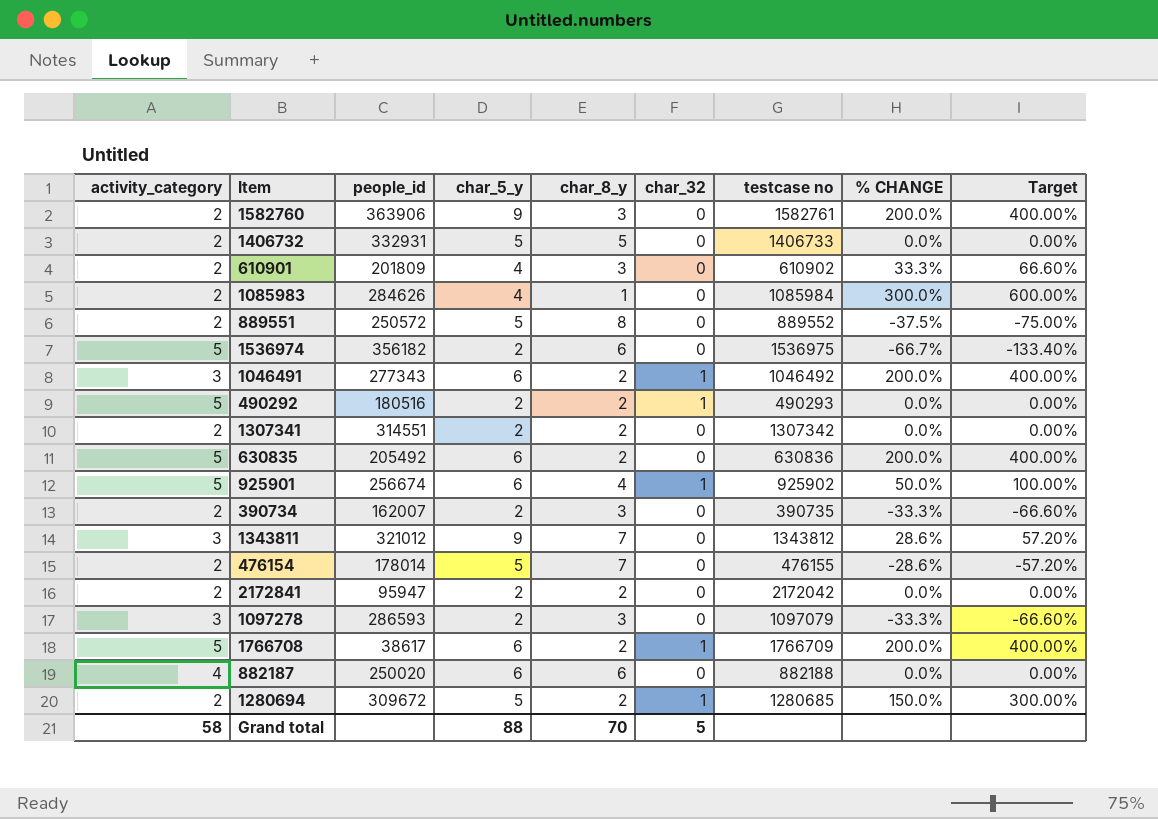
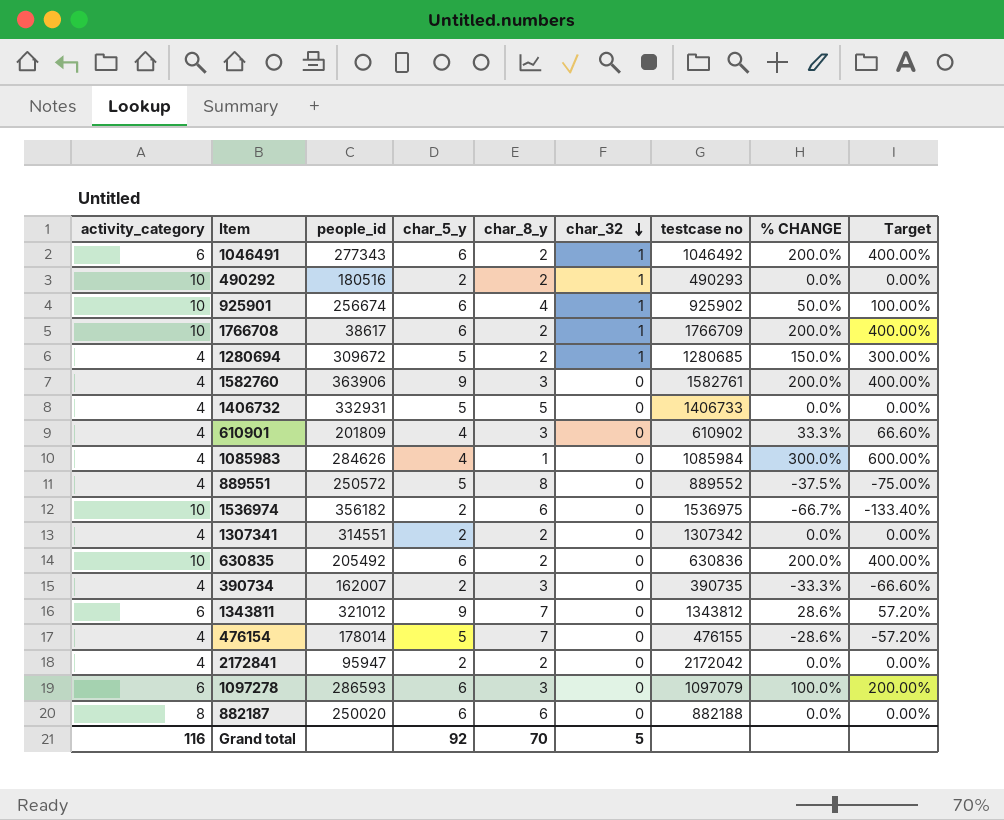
row order: none -> char_32 descending
1046491 | activity_category: 3 -> 6
490292 | activity_category: 5 -> 10
925901 | activity_category: 5 -> 10
1766708 | activity_category: 5 -> 10
1280694 | activity_category: 2 -> 4
1582760 | activity_category: 2 -> 4
1406732 | activity_category: 2 -> 4
610901 | activity_category: 2 -> 4
1085983 | activity_category: 2 -> 4
889551 | activity_category: 2 -> 4
1536974 | activity_category: 5 -> 10
1307341 | activity_category: 2 -> 4
630835 | activity_category: 5 -> 10
390734 | activity_category: 2 -> 4
1343811 | activity_category: 3 -> 6
476154 | activity_category: 2 -> 4
2172841 | activity_category: 2 -> 4
1097278 | activity_category: 3 -> 6
1097278 | char_5_y: 2 -> 6
1097278 | % CHANGE: -33.3% -> 100.0%
1097278 | Target: -66.60% -> 200.00%
882187 | activity_category: 4 -> 8
Grand total | activity_category: 58 -> 116
Grand total | char_5_y: 88 -> 92

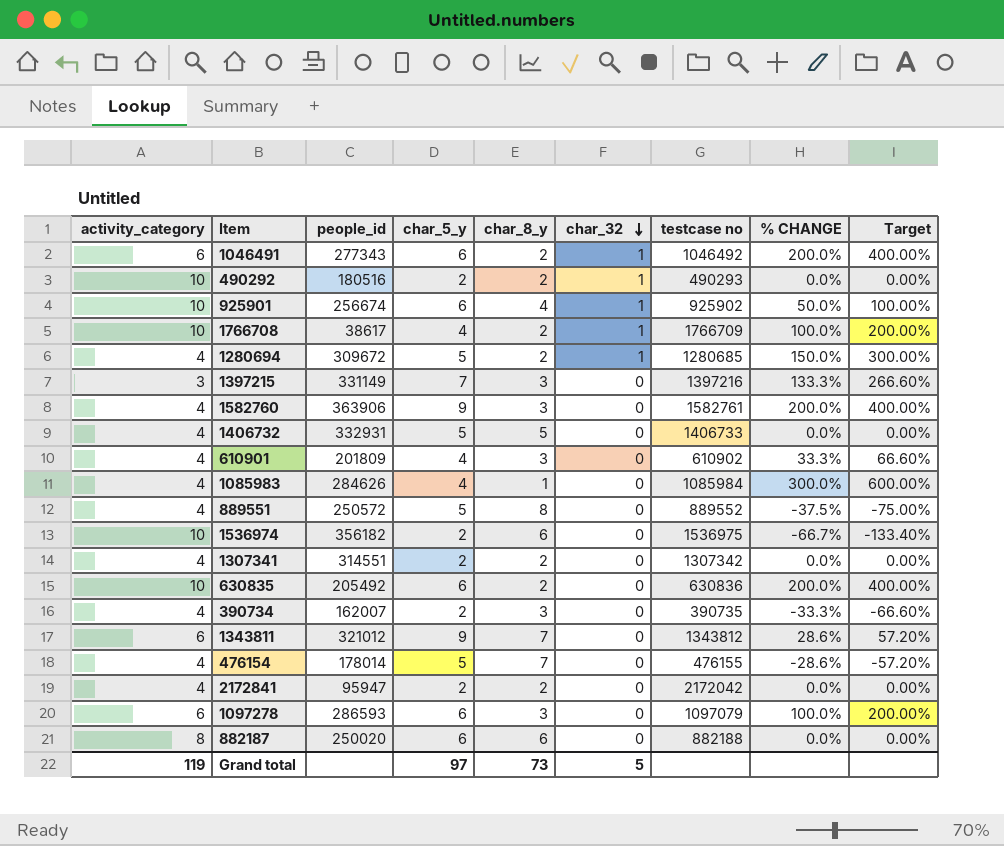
1766708 | char_5_y: 6 -> 4
1766708 | % CHANGE: 200.0% -> 100.0%
1766708 | Target: 400.00% -> 200.00%
row 1397215: none -> 3 | 331149 | 7 | 3 | 0 | 1397216 | 133.3% | 266.60%
Grand total | activity_category: 116 -> 119
Grand total | char_5_y: 92 -> 97
Grand total | char_8_y: 70 -> 73

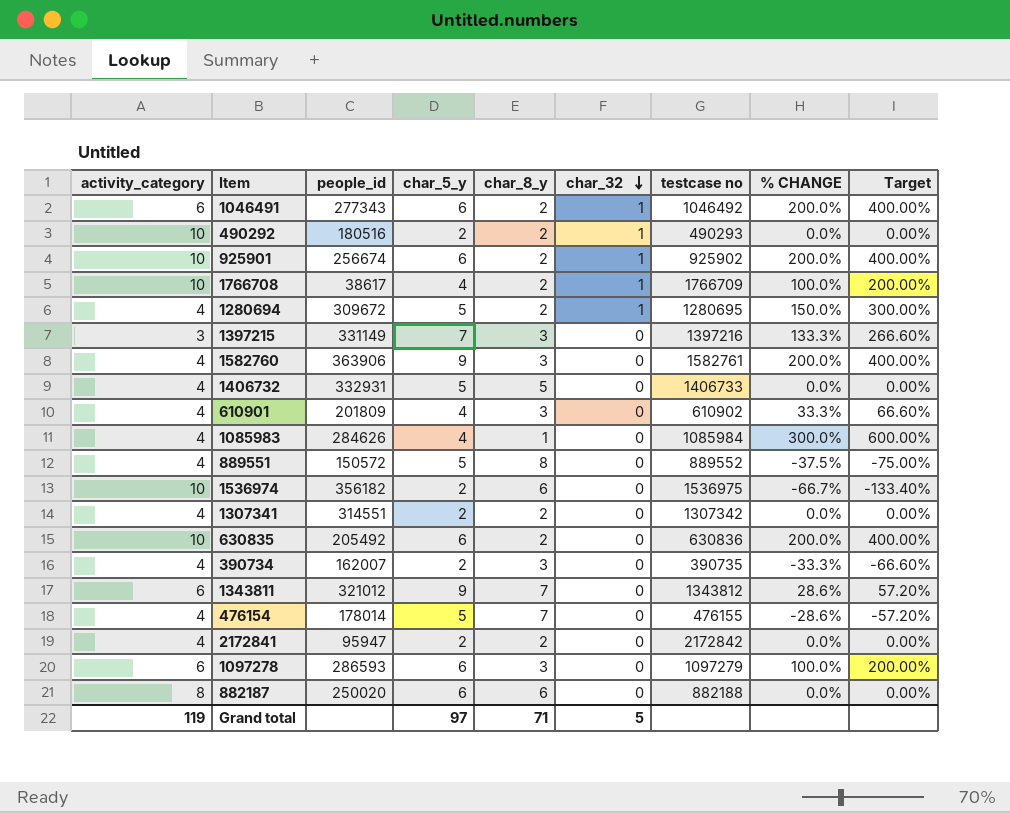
925901 | char_8_y: 4 -> 2
925901 | % CHANGE: 50.0% -> 200.0%
925901 | Target: 100.00% -> 400.00%
1280694 | testcase no: 1280685 -> 1280695
889551 | people_id: 250572 -> 150572
2172841 | testcase no: 2172042 -> 2172842
1097278 | testcase no: 1097079 -> 1097279
Grand total | char_8_y: 73 -> 71

